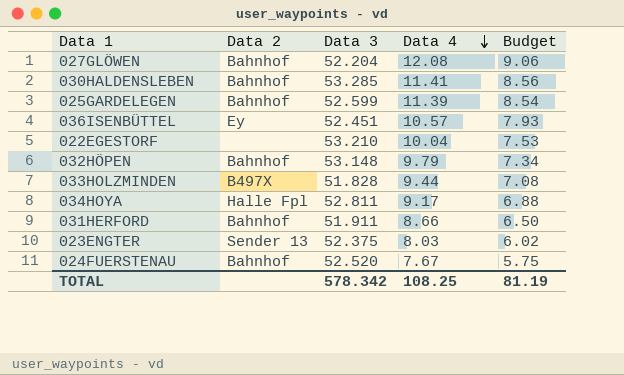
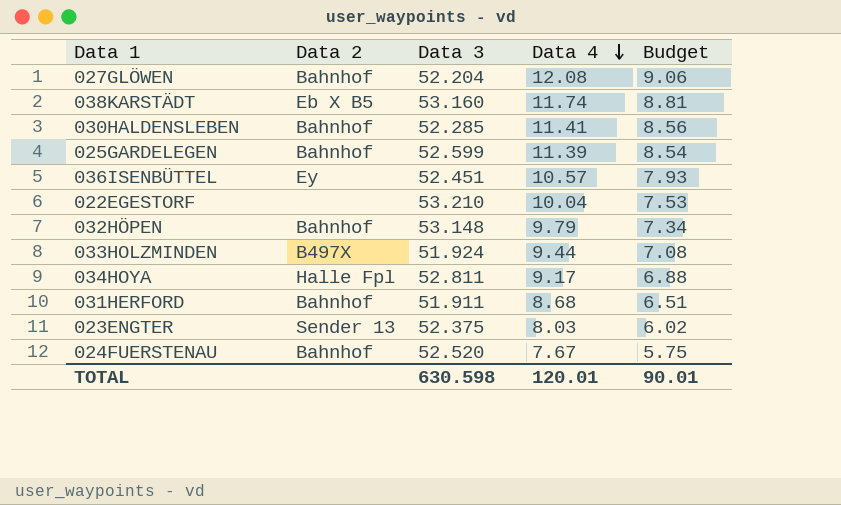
row 038KARSTÄDT: none -> Eb X B5 | 53.160 | 11.74 | 8.81
030HALDENSLEBEN | Data 3: 53.285 -> 52.285
033HOLZMINDEN | Data 3: 51.828 -> 51.924
031HERFORD | Data 4: 8.66 -> 8.68
031HERFORD | Budget: 6.50 -> 6.51
TOTAL | Data 3: 578.342 -> 630.598
TOTAL | Data 4: 108.25 -> 120.01
TOTAL | Budget: 81.19 -> 90.01

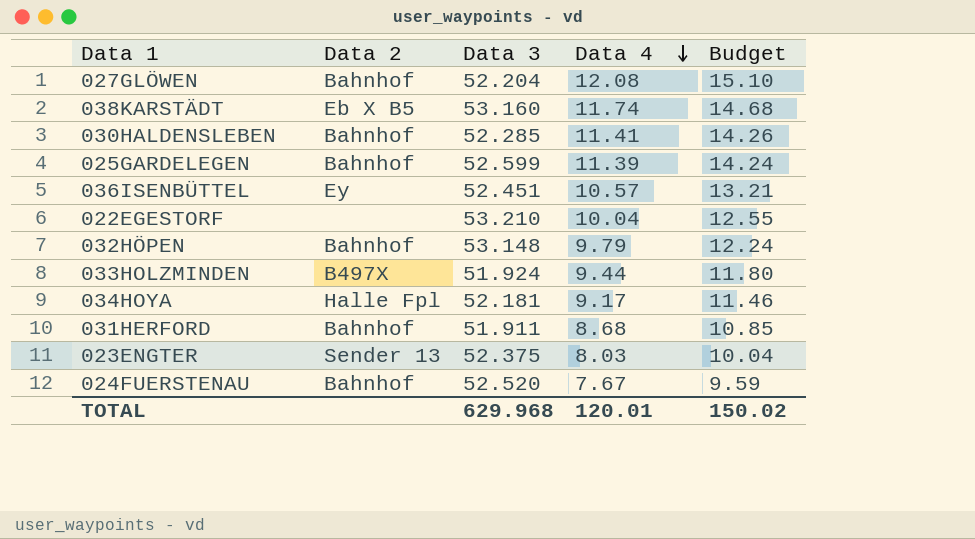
column Budget | formula: [Data 4] * 0.75 -> [Data 4] * 1.25
034HOYA | Data 3: 52.811 -> 52.181
TOTAL | Data 3: 630.598 -> 629.968
TOTAL | Budget: 90.01 -> 150.02

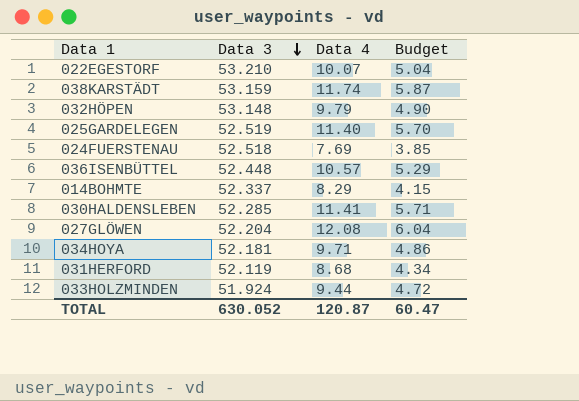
row order: Data 4 descending -> Data 3 descending
column Data 2 | position: 2 -> none
column Budget | formula: [Data 4] * 1.25 -> [Data 4] * 0.5
row 023ENGTER: Sender 13 | 52.375 | 8.03 | 10.04 -> none
022EGESTORF | Data 4: 10.04 -> 10.07
038KARSTÄDT | Data 3: 53.160 -> 53.159
025GARDELEGEN | Data 3: 52.599 -> 52.519
025GARDELEGEN | Data 4: 11.39 -> 11.40
024FUERSTENAU | Data 3: 52.520 -> 52.518
024FUERSTENAU | Data 4: 7.67 -> 7.69
036ISENBÜTTEL | Data 3: 52.451 -> 52.448
row 014BOHMTE: none -> 52.337 | 8.29 | 4.15
034HOYA | Data 4: 9.17 -> 9.71
031HERFORD | Data 3: 51.911 -> 52.119
TOTAL | Data 3: 629.968 -> 630.052
TOTAL | Data 4: 120.01 -> 120.87
TOTAL | Budget: 150.02 -> 60.47

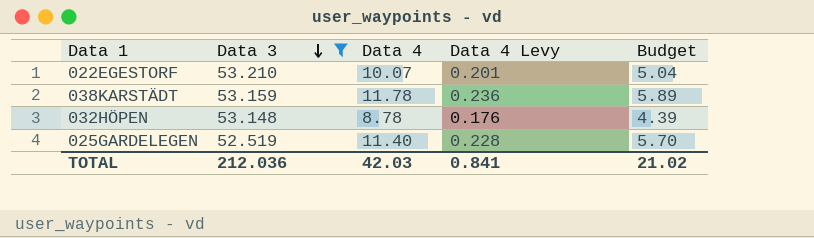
filter: none -> Data 3 >= 52.519
column Data 4 Levy | formula: none -> [Data 4] * 0.02
038KARSTÄDT | Data 4: 11.74 -> 11.78
038KARSTÄDT | Budget: 5.87 -> 5.89
032HÖPEN | Data 4: 9.79 -> 8.78
032HÖPEN | Budget: 4.90 -> 4.39
TOTAL | Data 3: 630.052 -> 212.036
TOTAL | Data 4: 120.87 -> 42.03
TOTAL | Budget: 60.47 -> 21.02

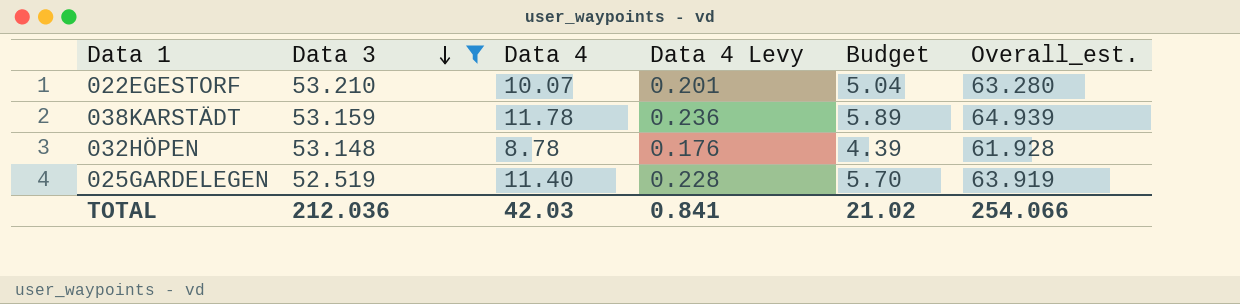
column Overall_est. | formula: none -> [Data 3] + [Data 4]

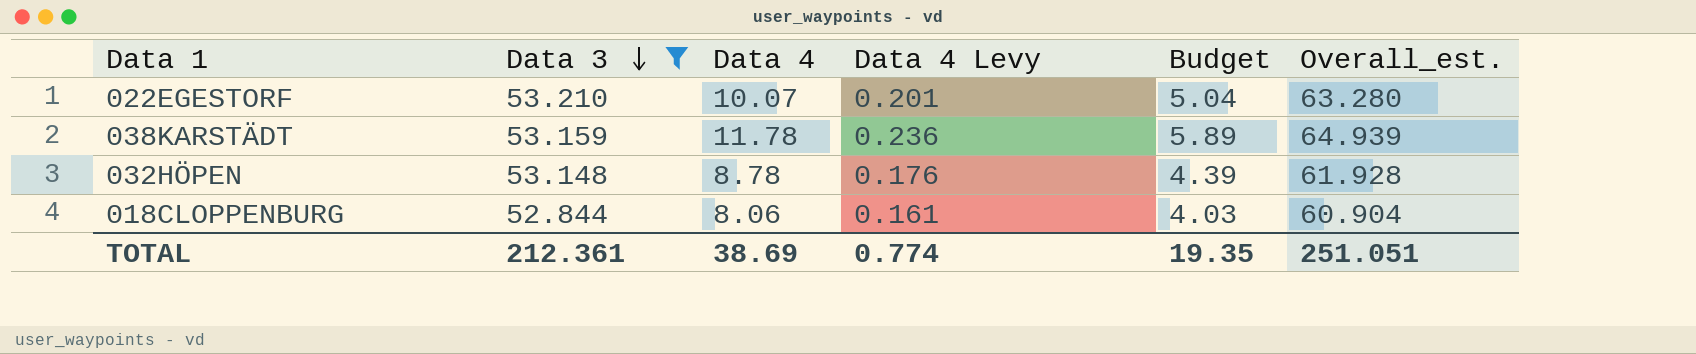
row 025GARDELEGEN: 52.519 | 11.40 | 0.228 | 5.70 | 63.919 -> none
row 018CLOPPENBURG: none -> 52.844 | 8.06 | 0.161 | 4.03 | 60.904
TOTAL | Data 3: 212.036 -> 212.361
TOTAL | Data 4: 42.03 -> 38.69
TOTAL | Data 4 Levy: 0.841 -> 0.774
TOTAL | Budget: 21.02 -> 19.35
TOTAL | Overall_est.: 254.066 -> 251.051

